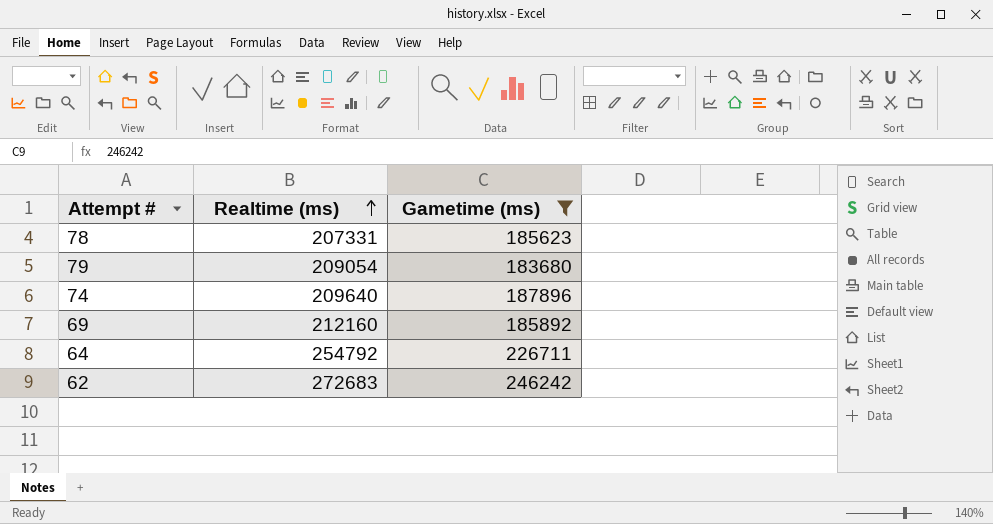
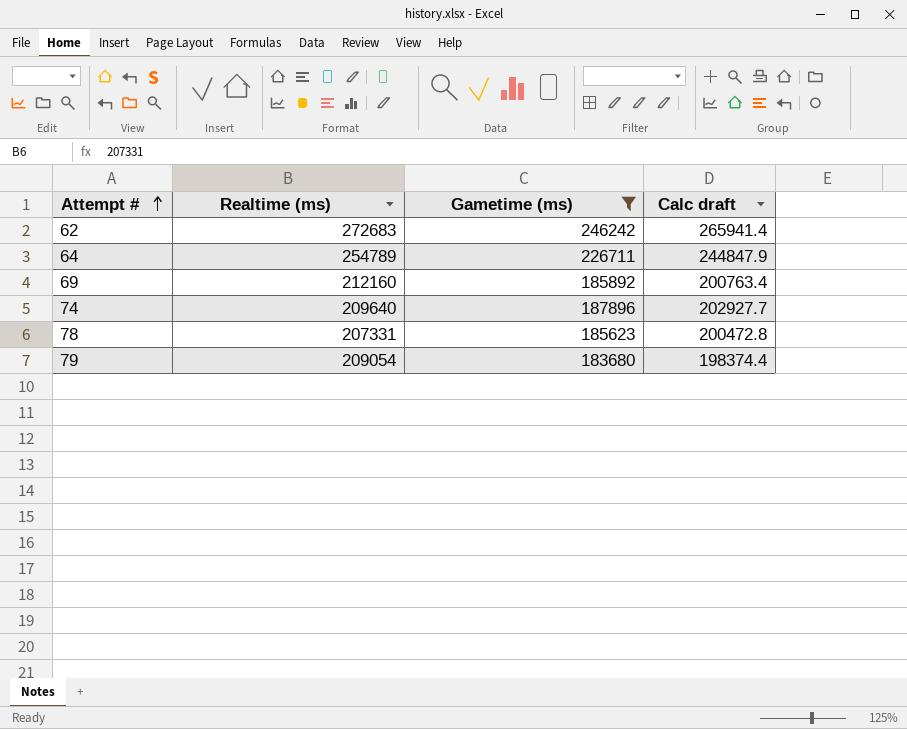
row order: Realtime (ms) ascending -> Attempt # ascending
column Calc draft | formula: none -> [Gametime (ms)] * 1.08
64 | Realtime (ms): 254792 -> 254789

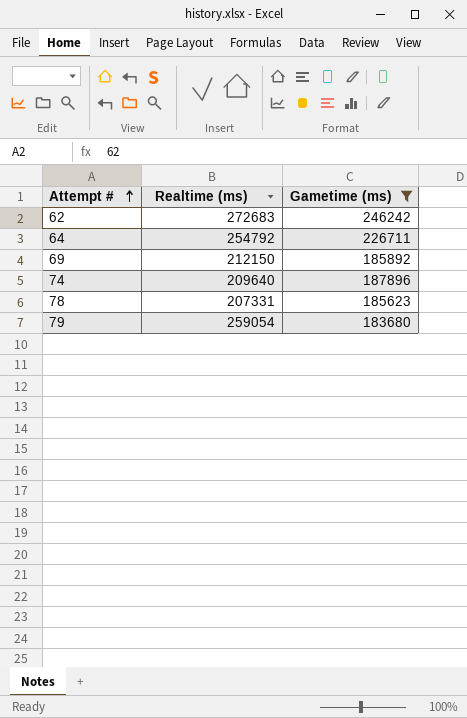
column Calc draft | formula: [Gametime (ms)] * 1.08 -> none
64 | Realtime (ms): 254789 -> 254792
69 | Realtime (ms): 212160 -> 212150
79 | Realtime (ms): 209054 -> 259054

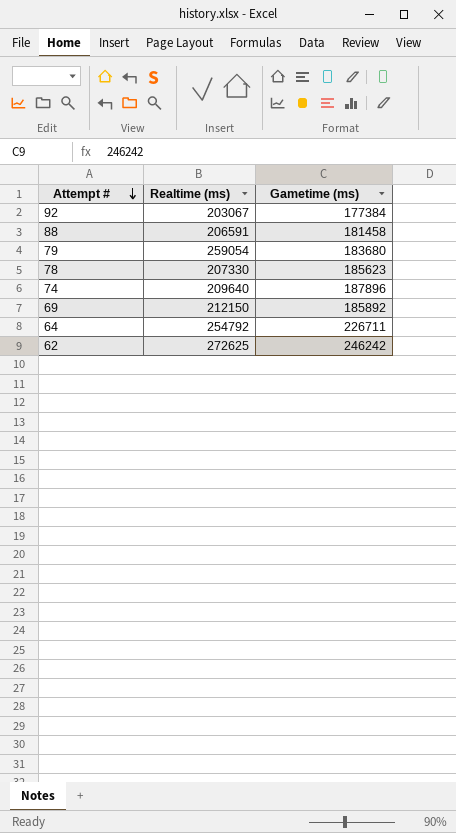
filter: Gametime (ms) >= 183680 -> none
row order: Attempt # ascending -> Attempt # descending
78 | Realtime (ms): 207331 -> 207330
62 | Realtime (ms): 272683 -> 272625

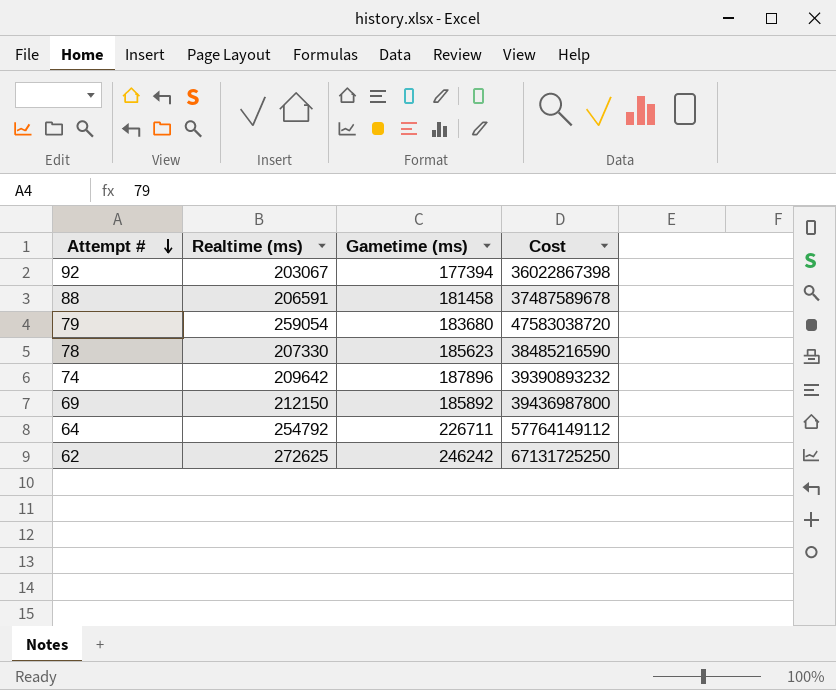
column Cost | formula: none -> [Realtime (ms)] * [Gametime (ms)]
92 | Gametime (ms): 177384 -> 177394
74 | Realtime (ms): 209640 -> 209642

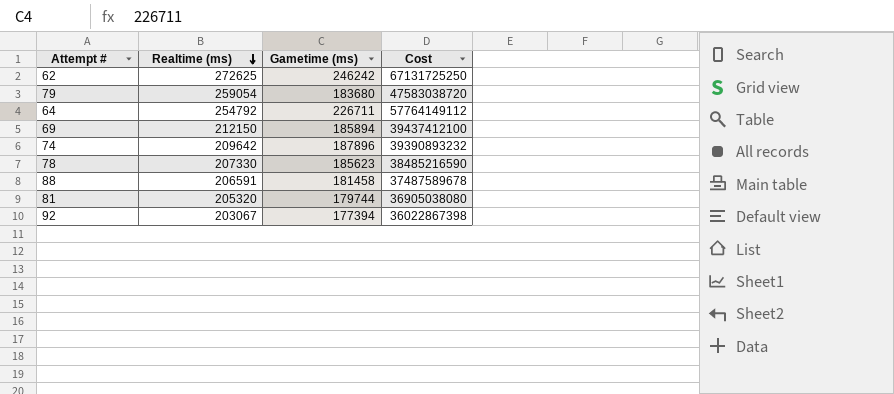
row order: Attempt # descending -> Realtime (ms) descending
69 | Gametime (ms): 185892 -> 185894
69 | Cost: 39436987800 -> 39437412100
row 81: none -> 205320 | 179744 | 36905038080

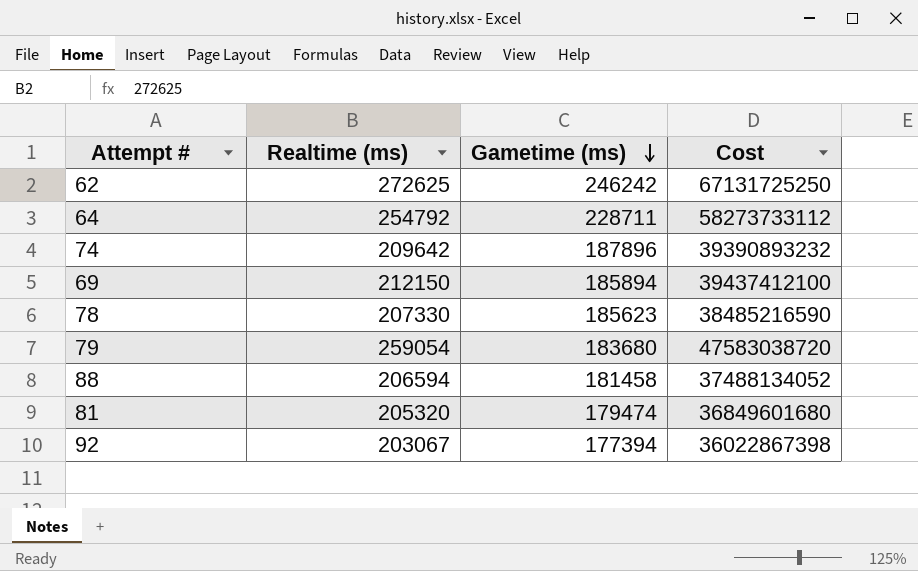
row order: Realtime (ms) descending -> Gametime (ms) descending
64 | Gametime (ms): 226711 -> 228711
64 | Cost: 57764149112 -> 58273733112
88 | Realtime (ms): 206591 -> 206594
88 | Cost: 37487589678 -> 37488134052
81 | Gametime (ms): 179744 -> 179474
81 | Cost: 36905038080 -> 36849601680

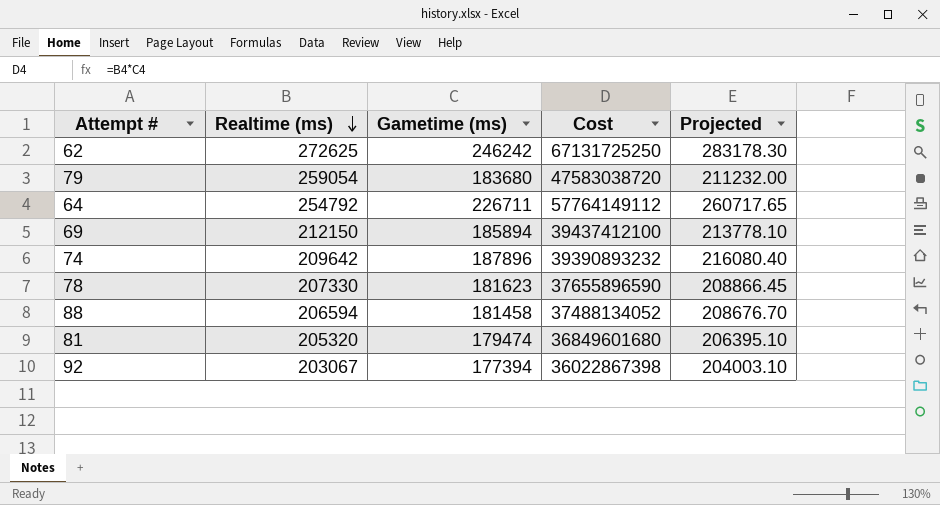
row order: Gametime (ms) descending -> Realtime (ms) descending
column Projected | formula: none -> [Gametime (ms)] * 1.15
64 | Gametime (ms): 228711 -> 226711
64 | Cost: 58273733112 -> 57764149112
78 | Gametime (ms): 185623 -> 181623
78 | Cost: 38485216590 -> 37655896590

